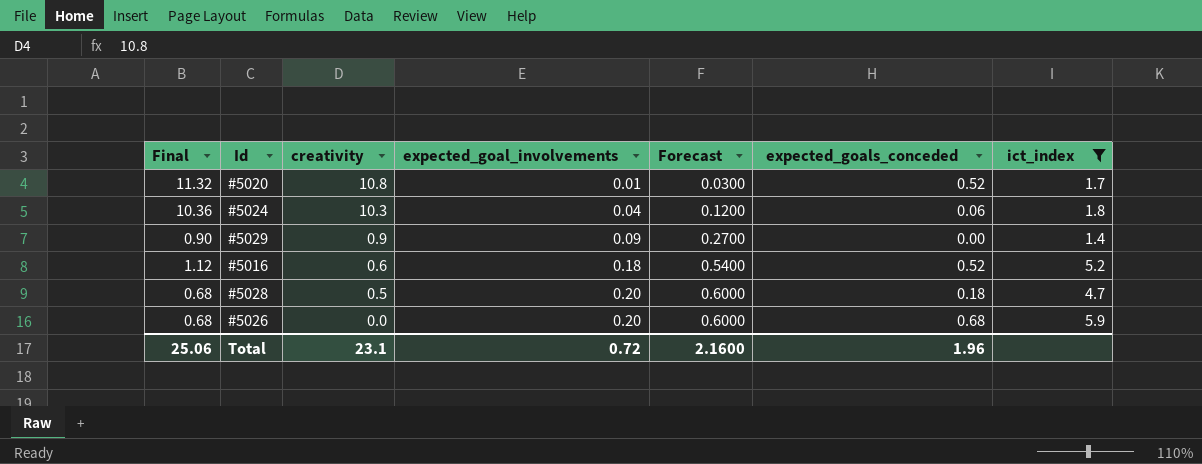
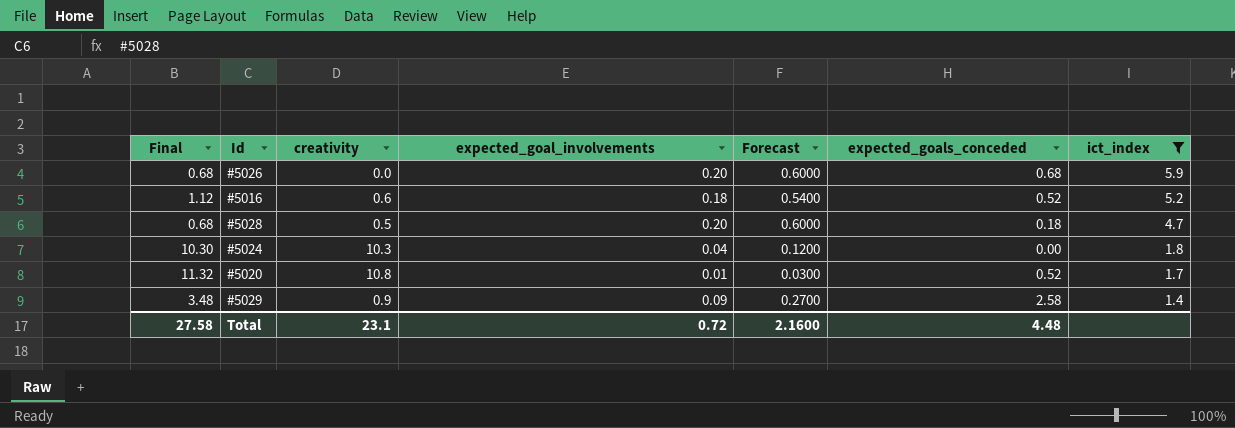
row order: creativity descending -> ict_index descending
#5024 | Final: 10.36 -> 10.30
#5024 | expected_goals_conceded: 0.06 -> 0.00
#5029 | Final: 0.90 -> 3.48
#5029 | expected_goals_conceded: 0.00 -> 2.58
Total | Final: 25.06 -> 27.58
Total | expected_goals_conceded: 1.96 -> 4.48

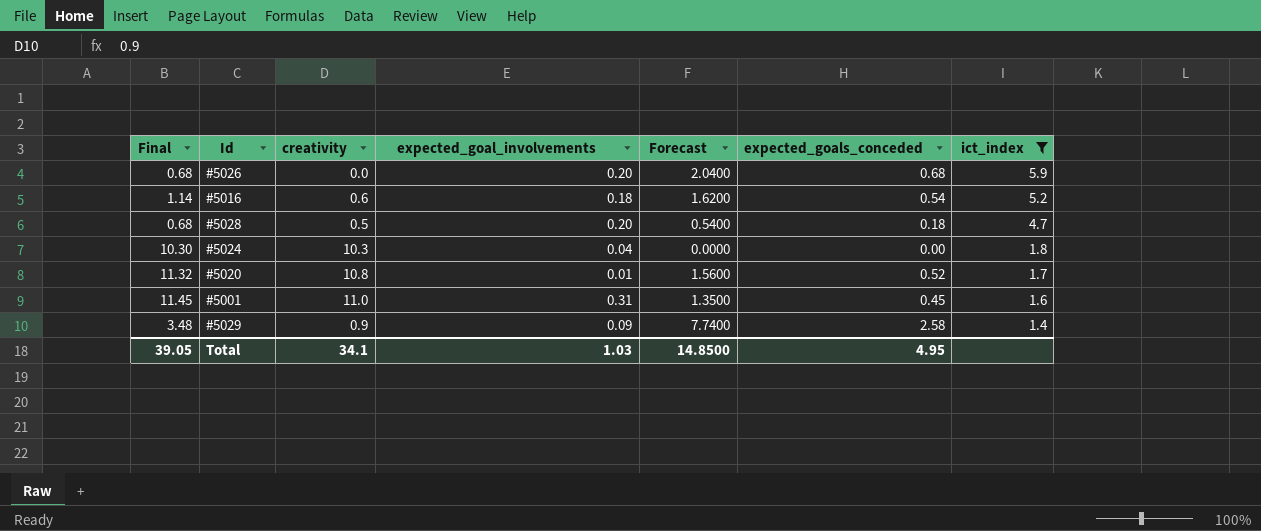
column Forecast | formula: [expected_goal_involvements] * 3 -> [expected_goals_conceded] * 3
#5016 | Final: 1.12 -> 1.14
#5016 | expected_goals_conceded: 0.52 -> 0.54
row #5001: none -> 11.45 | 11.0 | 0.31 | 1.3500 | 0.45 | 1.6
Total | Final: 27.58 -> 39.05
Total | creativity: 23.1 -> 34.1
Total | expected_goal_involvements: 0.72 -> 1.03
Total | Forecast: 2.1600 -> 14.8500
Total | expected_goals_conceded: 4.48 -> 4.95

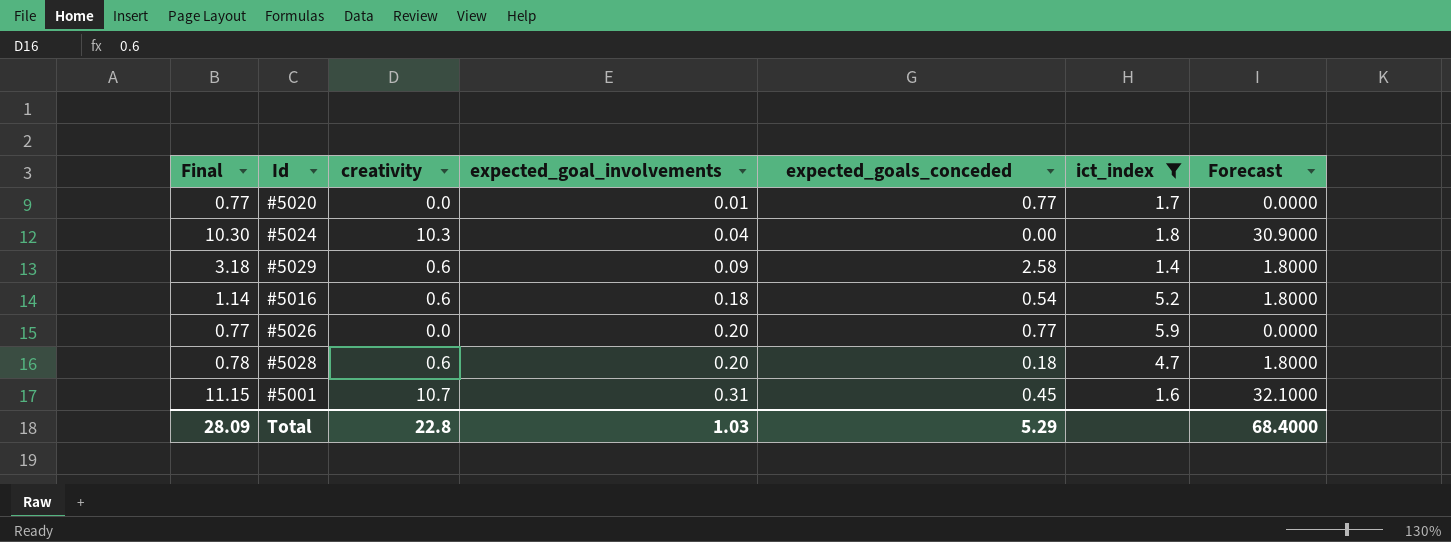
row order: ict_index descending -> expected_goal_involvements ascending
column Forecast | formula: [expected_goals_conceded] * 3 -> [creativity] * 3
column Forecast | position: 5 -> 7
#5020 | Final: 11.32 -> 0.77
#5020 | creativity: 10.8 -> 0.0
#5020 | expected_goals_conceded: 0.52 -> 0.77
#5029 | Final: 3.48 -> 3.18
#5029 | creativity: 0.9 -> 0.6
#5026 | Final: 0.68 -> 0.77
#5026 | expected_goals_conceded: 0.68 -> 0.77
#5028 | Final: 0.68 -> 0.78
#5028 | creativity: 0.5 -> 0.6
#5001 | Final: 11.45 -> 11.15
#5001 | creativity: 11.0 -> 10.7
Total | Final: 39.05 -> 28.09
Total | creativity: 34.1 -> 22.8
Total | expected_goals_conceded: 4.95 -> 5.29
Total | Forecast: 14.8500 -> 68.4000

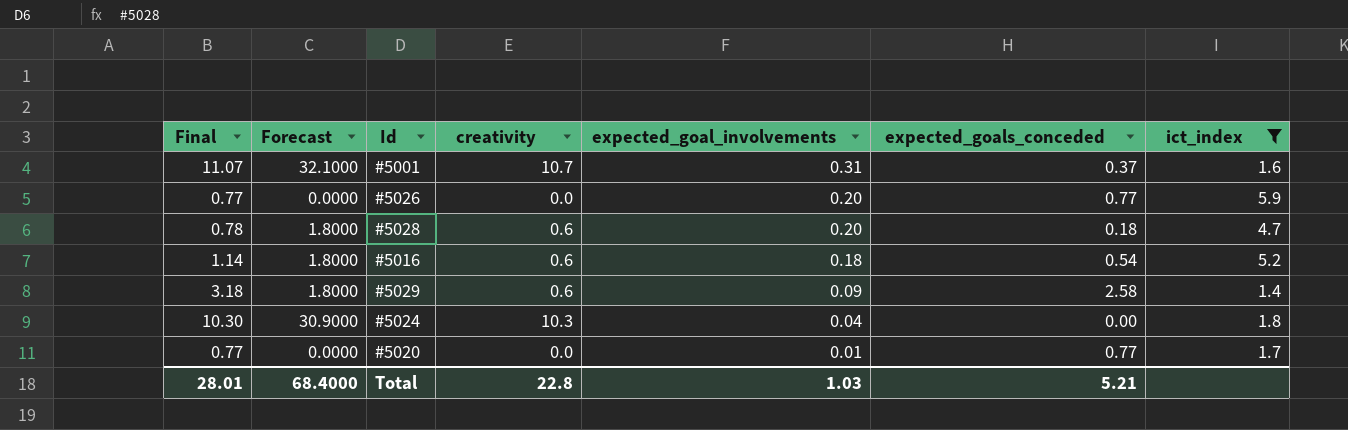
row order: expected_goal_involvements ascending -> expected_goal_involvements descending
column Forecast | position: 7 -> 2
#5001 | Final: 11.15 -> 11.07
#5001 | expected_goals_conceded: 0.45 -> 0.37
Total | Final: 28.09 -> 28.01
Total | expected_goals_conceded: 5.29 -> 5.21

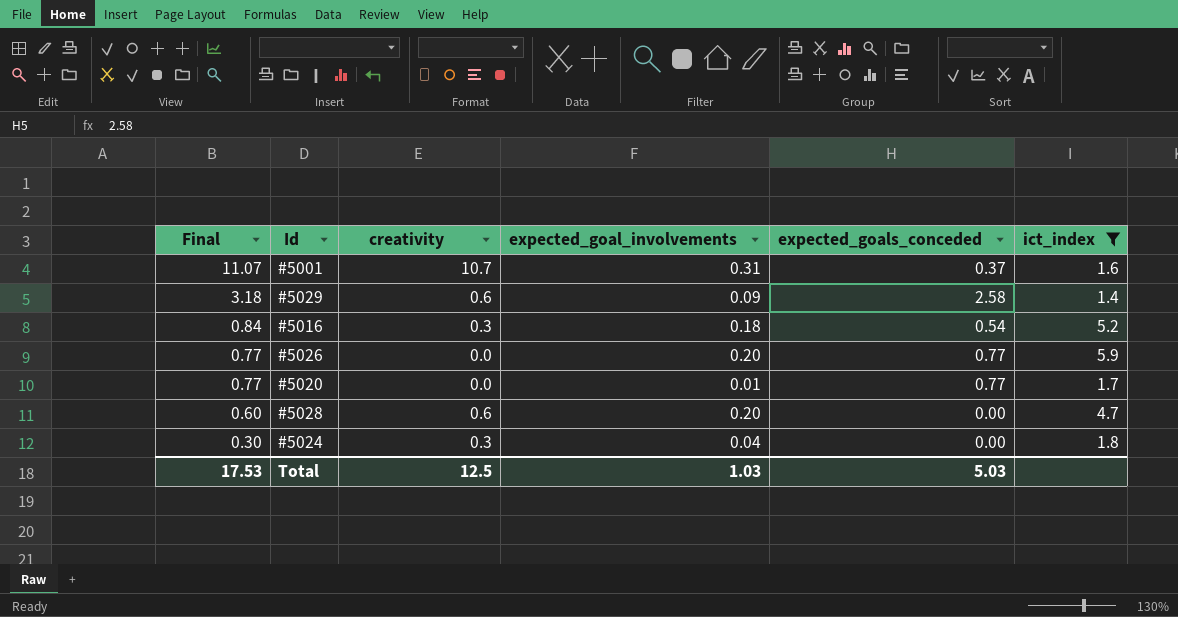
row order: expected_goal_involvements descending -> Final descending
column Forecast | formula: [creativity] * 3 -> none
#5016 | Final: 1.14 -> 0.84
#5016 | creativity: 0.6 -> 0.3
#5028 | Final: 0.78 -> 0.60
#5028 | expected_goals_conceded: 0.18 -> 0.00
#5024 | Final: 10.30 -> 0.30
#5024 | creativity: 10.3 -> 0.3
Total | Final: 28.01 -> 17.53
Total | creativity: 22.8 -> 12.5
Total | expected_goals_conceded: 5.21 -> 5.03

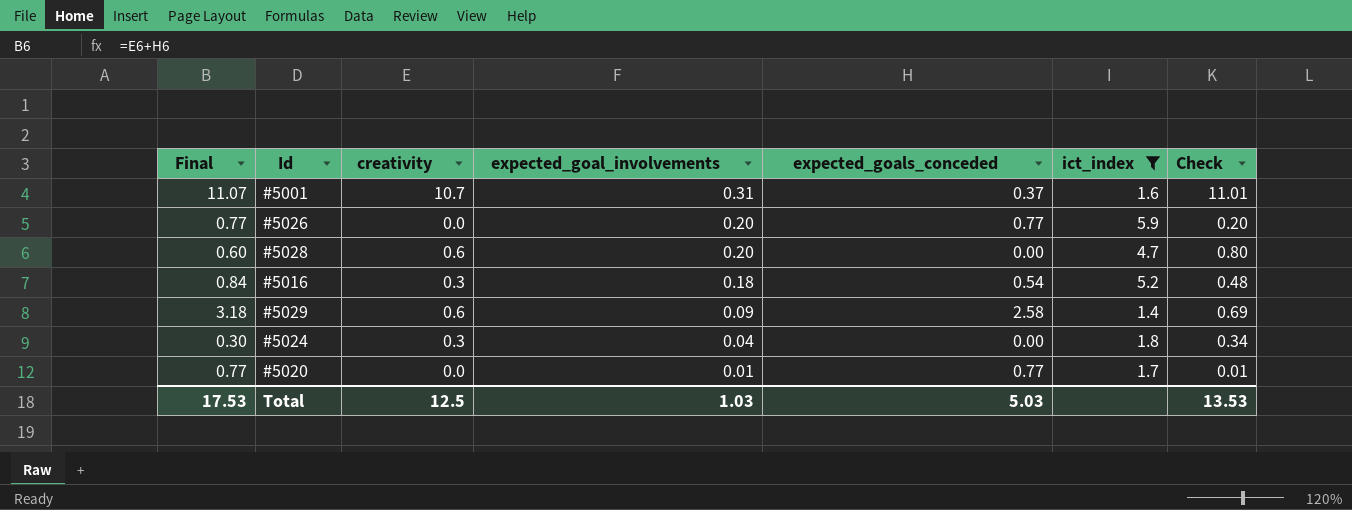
row order: Final descending -> expected_goal_involvements descending
column Check | formula: none -> [creativity] + [expected_goal_involvements]

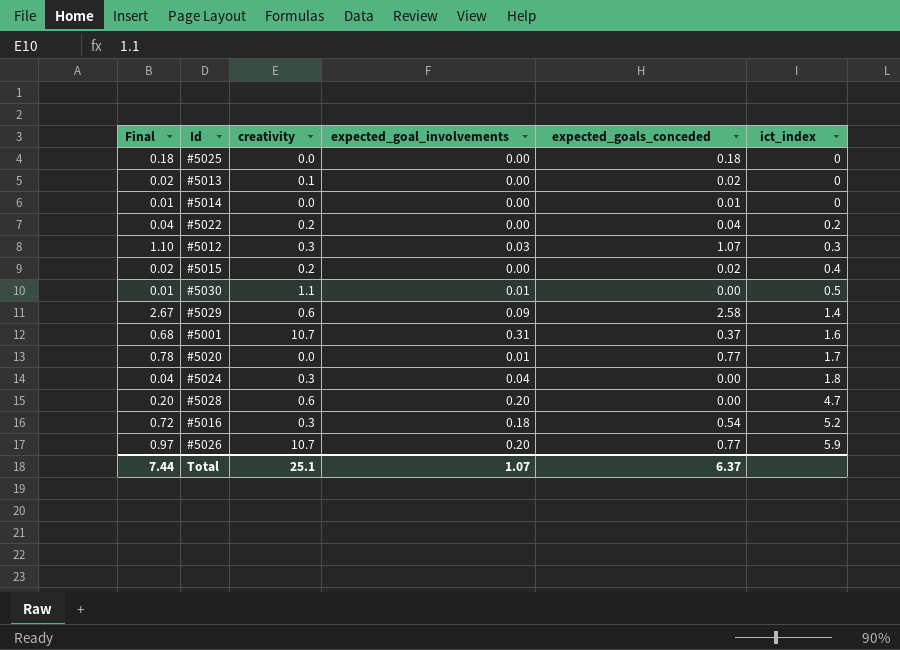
filter: ict_index >= 1.4 -> none
row order: expected_goal_involvements descending -> ict_index ascending
column Check | formula: [creativity] + [expected_goal_involvements] -> none
column Final | formula: [creativity] + [expected_goals_conceded] -> [expected_goal_involvements] + [expected_goals_conceded]
#5026 | creativity: 0.0 -> 10.7
Total | Final: 17.53 -> 7.44
Total | creativity: 12.5 -> 25.1
Total | expected_goal_involvements: 1.03 -> 1.07
Total | expected_goals_conceded: 5.03 -> 6.37

